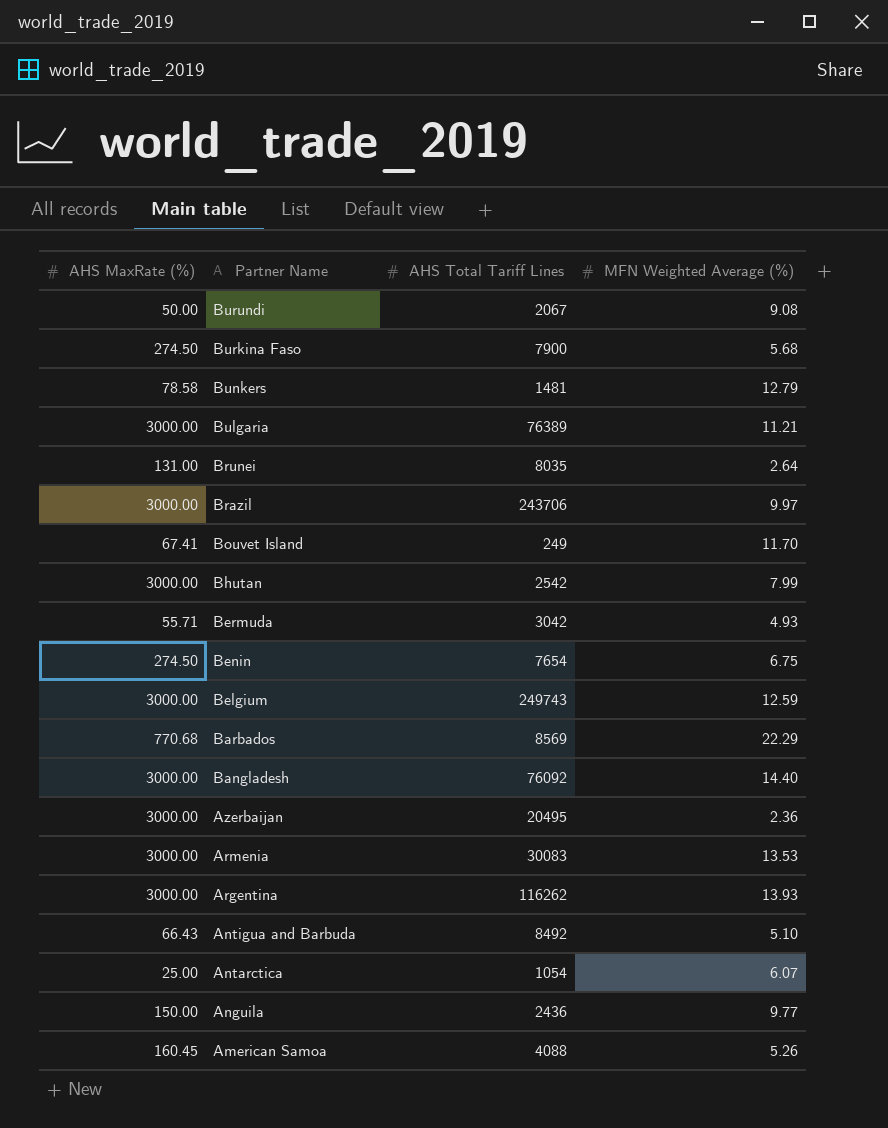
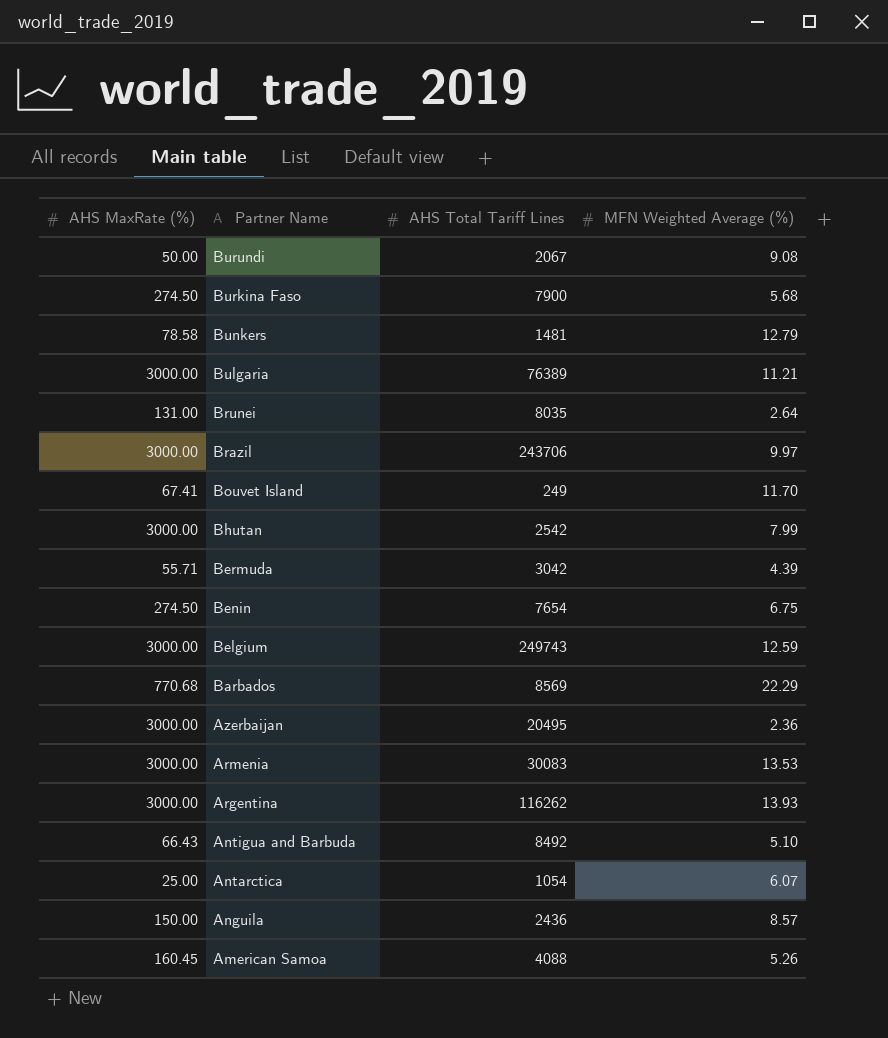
row Bangladesh: 3000.00 | 76092 | 14.40 -> none
Bermuda | MFN Weighted Average (%): 4.93 -> 4.39
Anguila | MFN Weighted Average (%): 9.77 -> 8.57

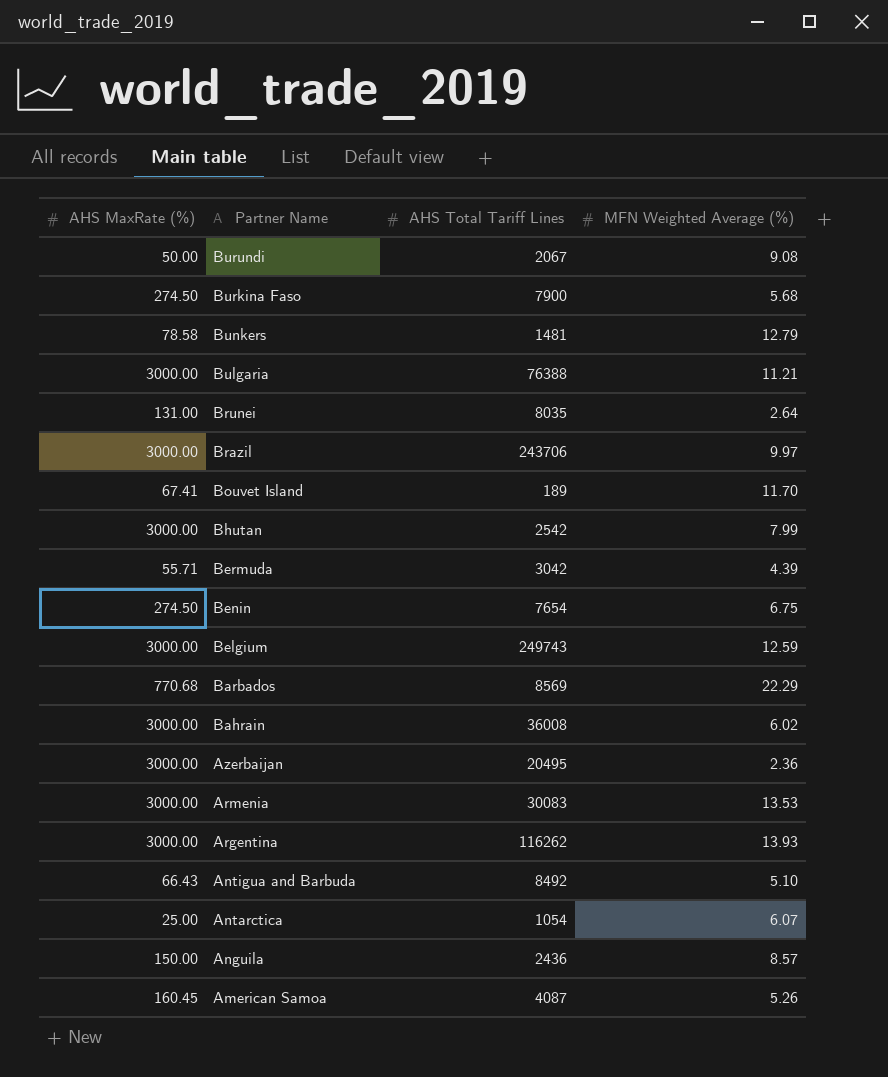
Bulgaria | AHS Total Tariff Lines: 76389 -> 76388
Bouvet Island | AHS Total Tariff Lines: 249 -> 189
row Bahrain: none -> 3000.00 | 36008 | 6.02
American Samoa | AHS Total Tariff Lines: 4088 -> 4087

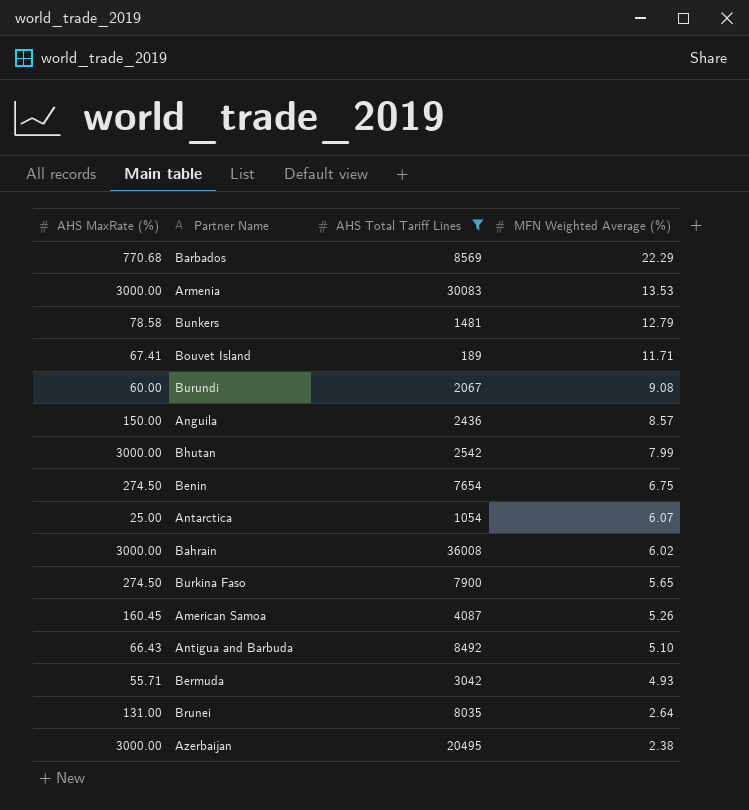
filter: none -> AHS Total Tariff Lines <= 36008
row order: Partner Name descending -> MFN Weighted Average (%) descending
Bouvet Island | MFN Weighted Average (%): 11.70 -> 11.71
Burundi | AHS MaxRate (%): 50.00 -> 60.00
Burkina Faso | MFN Weighted Average (%): 5.68 -> 5.65
Bermuda | MFN Weighted Average (%): 4.39 -> 4.93
Azerbaijan | MFN Weighted Average (%): 2.36 -> 2.38

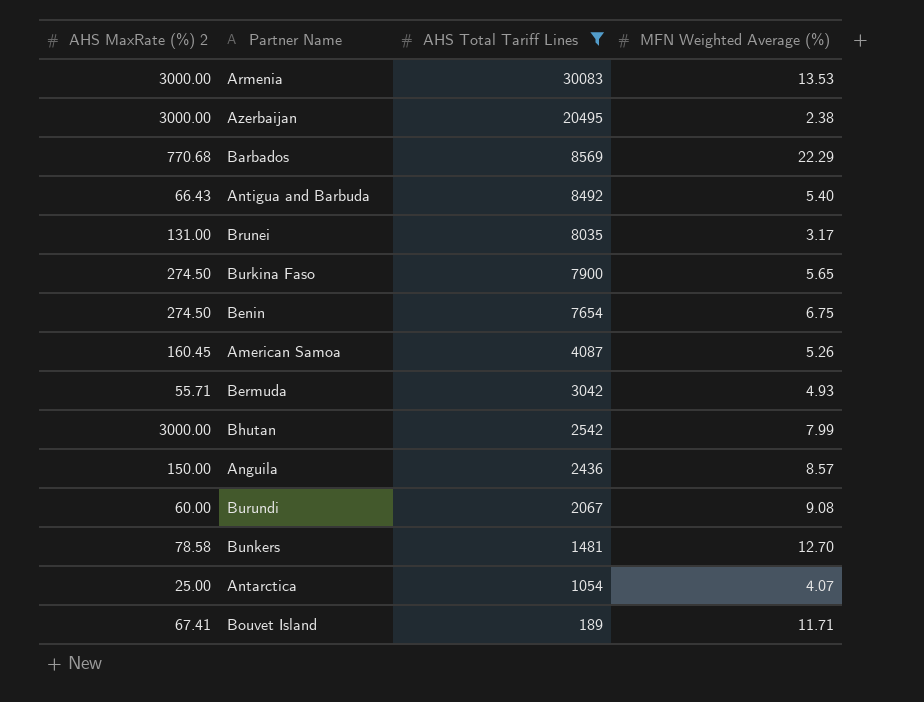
row order: MFN Weighted Average (%) descending -> AHS Total Tariff Lines descending
column name: AHS MaxRate (%) -> AHS MaxRate (%) 2
row Bahrain: 3000.00 | 36008 | 6.02 -> none
Antigua and Barbuda | MFN Weighted Average (%): 5.10 -> 5.40
Brunei | MFN Weighted Average (%): 2.64 -> 3.17
Bunkers | MFN Weighted Average (%): 12.79 -> 12.70
Antarctica | MFN Weighted Average (%): 6.07 -> 4.07

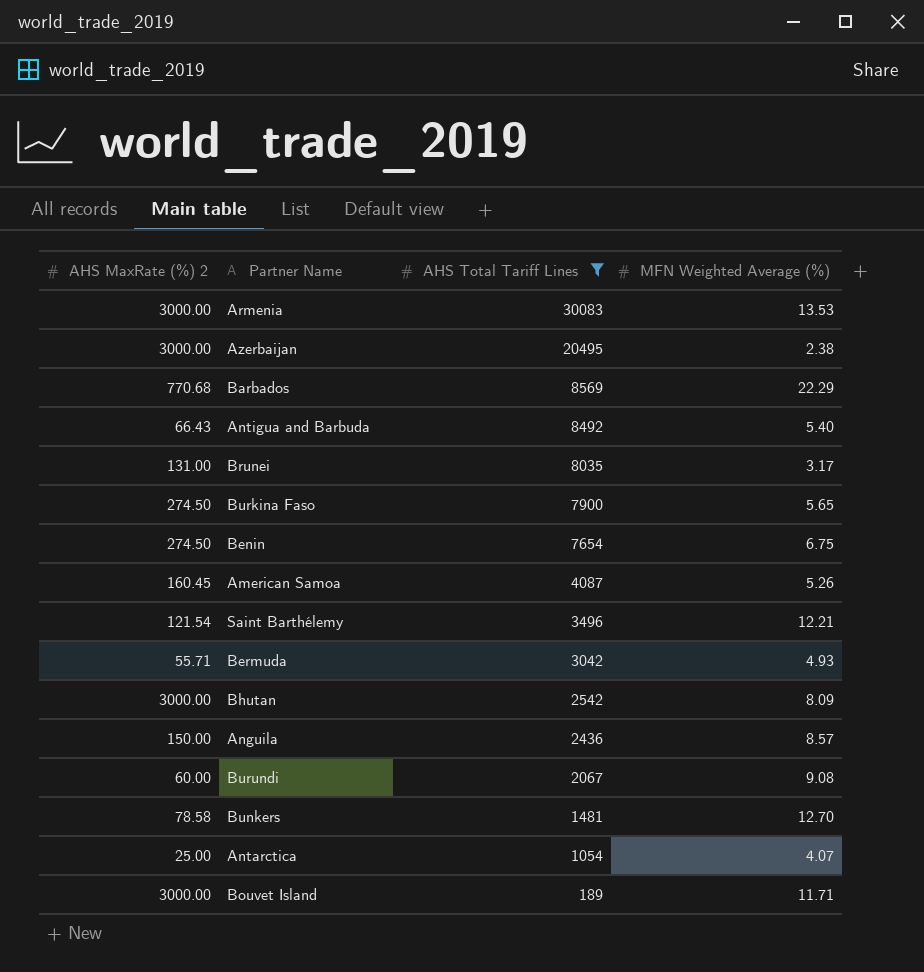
row Saint Barthélemy: none -> 121.54 | 3496 | 12.21
Bhutan | MFN Weighted Average (%): 7.99 -> 8.09
Bouvet Island | AHS MaxRate (%) 2: 67.41 -> 3000.00

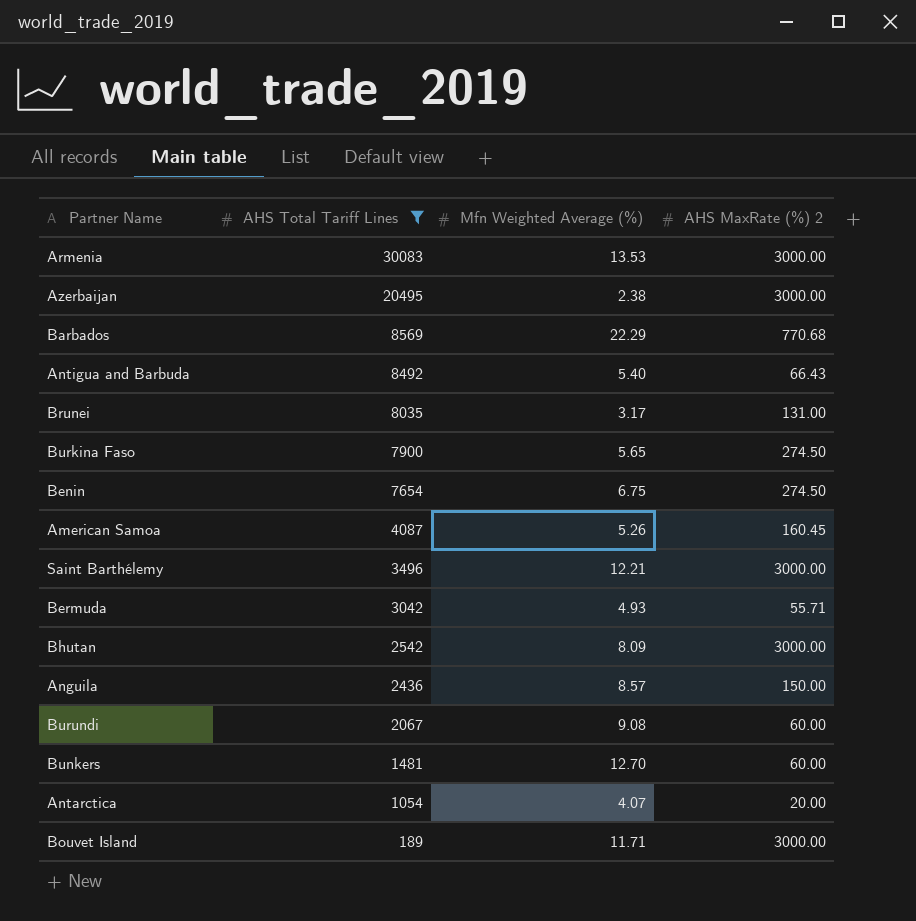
column name: MFN Weighted Average (%) -> Mfn Weighted Average (%)
column AHS MaxRate (%) 2 | position: 1 -> 4
Saint Barthélemy | AHS MaxRate (%) 2: 121.54 -> 3000.00
Bunkers | AHS MaxRate (%) 2: 78.58 -> 60.00
Antarctica | AHS MaxRate (%) 2: 25.00 -> 20.00

